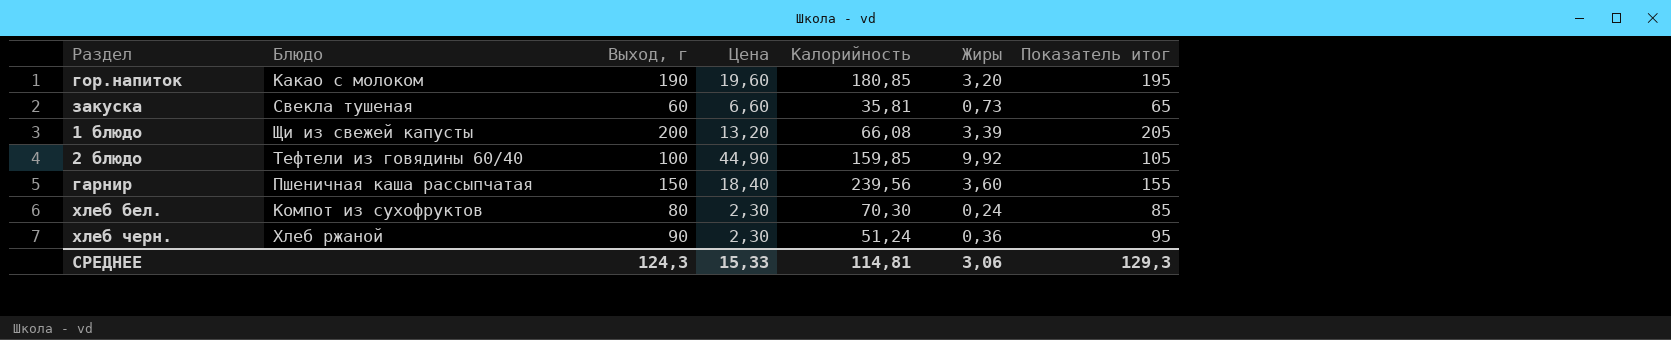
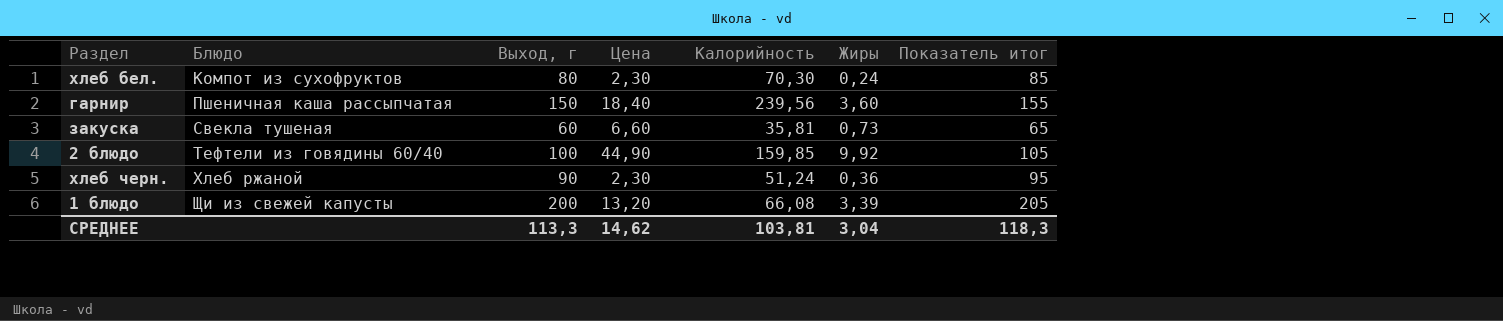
row order: none -> Блюдо ascending
row гор.напиток: Какао с молоком | 190 | 19,60 | 180,85 | 3,20 | 195 -> none
СРЕДНЕЕ | Выход, г: 124,3 -> 113,3
СРЕДНЕЕ | Цена: 15,33 -> 14,62
СРЕДНЕЕ | Калорийность: 114,81 -> 103,81
СРЕДНЕЕ | Жиры: 3,06 -> 3,04
СРЕДНЕЕ | Показатель итог: 129,3 -> 118,3

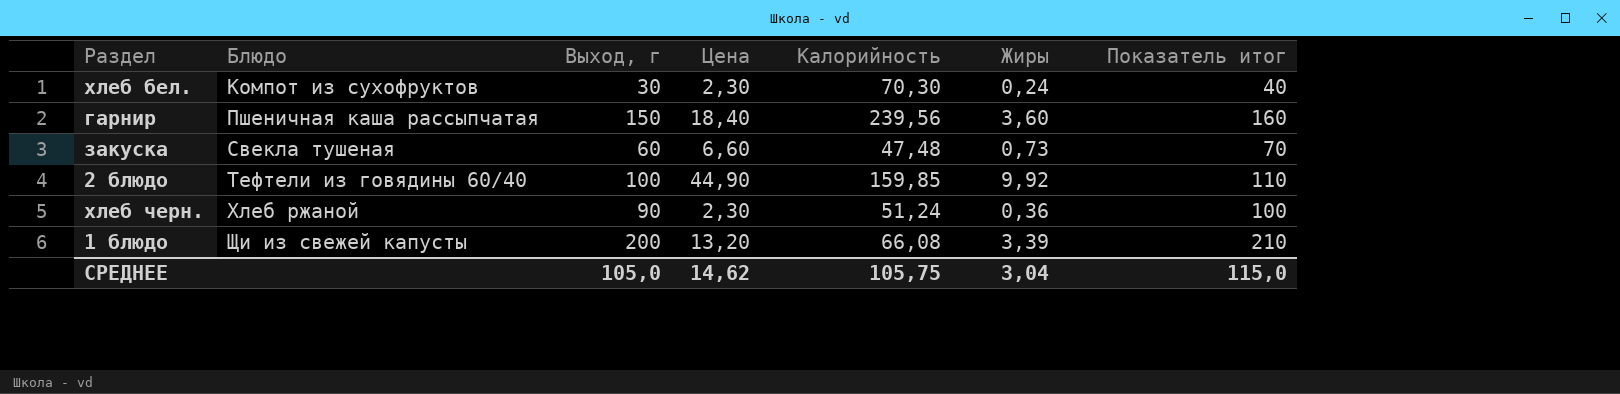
column Показатель итог | formula: [Выход, г] + 5 -> [Выход, г] + 10
хлеб бел. | Выход, г: 80 -> 30
закуска | Калорийность: 35,81 -> 47,48
СРЕДНЕЕ | Выход, г: 113,3 -> 105,0
СРЕДНЕЕ | Калорийность: 103,81 -> 105,75
СРЕДНЕЕ | Показатель итог: 118,3 -> 115,0

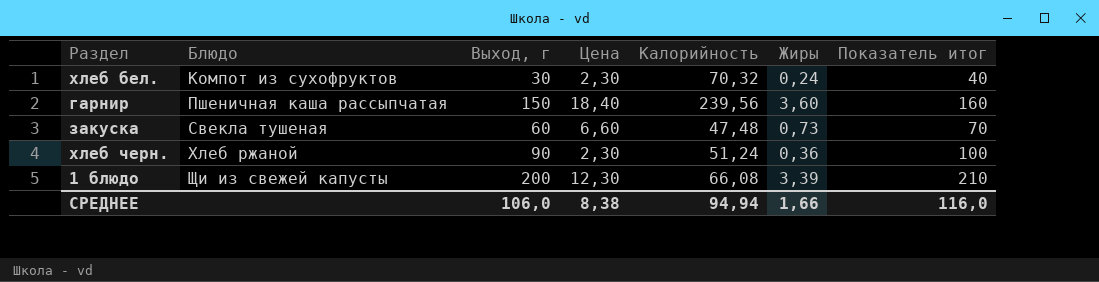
row 2 блюдо: Тефтели из говядины 60/40 | 100 | 44,90 | 159,85 | 9,92 | 110 -> none
хлеб бел. | Калорийность: 70,30 -> 70,32
1 блюдо | Цена: 13,20 -> 12,30
СРЕДНЕЕ | Выход, г: 105,0 -> 106,0
СРЕДНЕЕ | Цена: 14,62 -> 8,38
СРЕДНЕЕ | Калорийность: 105,75 -> 94,94
СРЕДНЕЕ | Жиры: 3,04 -> 1,66
СРЕДНЕЕ | Показатель итог: 115,0 -> 116,0

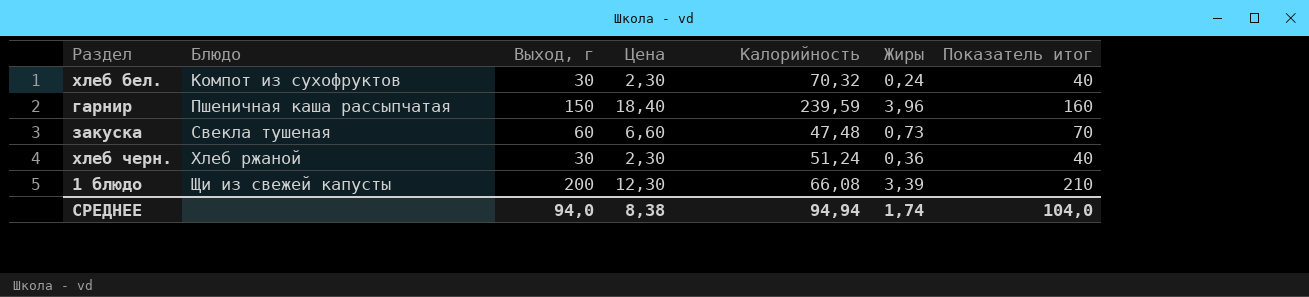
гарнир | Калорийность: 239,56 -> 239,59
гарнир | Жиры: 3,60 -> 3,96
хлеб черн. | Выход, г: 90 -> 30
хлеб черн. | Показатель итог: 100 -> 40
СРЕДНЕЕ | Выход, г: 106,0 -> 94,0
СРЕДНЕЕ | Жиры: 1,66 -> 1,74
СРЕДНЕЕ | Показатель итог: 116,0 -> 104,0

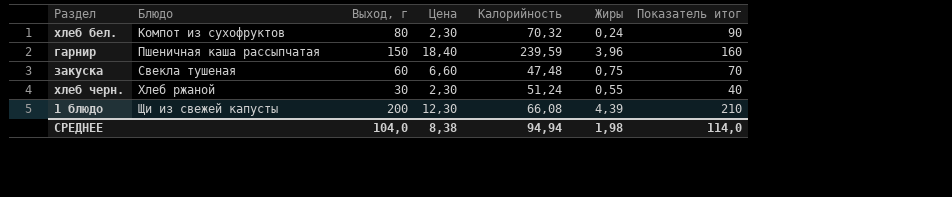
хлеб бел. | Выход, г: 30 -> 80
хлеб бел. | Показатель итог: 40 -> 90
закуска | Жиры: 0,73 -> 0,75
хлеб черн. | Жиры: 0,36 -> 0,55
1 блюдо | Жиры: 3,39 -> 4,39
СРЕДНЕЕ | Выход, г: 94,0 -> 104,0
СРЕДНЕЕ | Жиры: 1,74 -> 1,98
СРЕДНЕЕ | Показатель итог: 104,0 -> 114,0

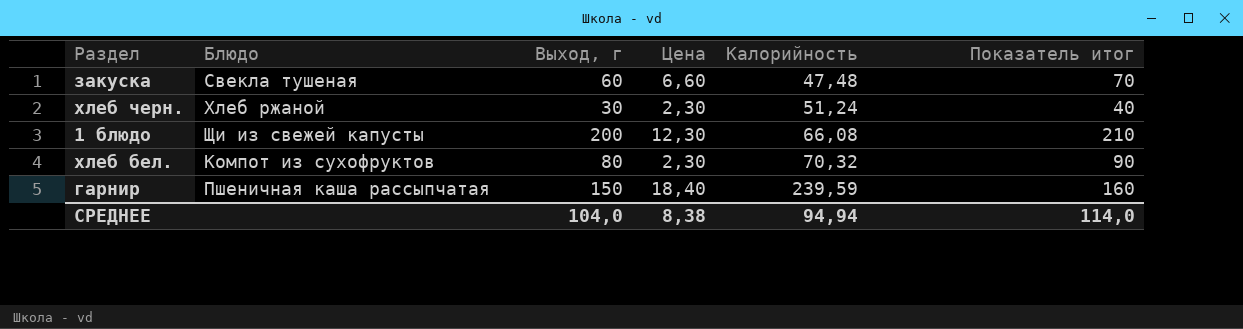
row order: Блюдо ascending -> Калорийность ascending
column Жиры | position: 6 -> none

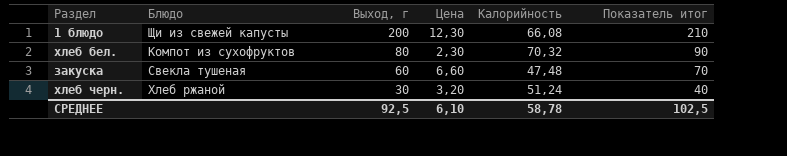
row order: Калорийность ascending -> Выход, г descending
row гарнир: Пшеничная каша рассыпчатая | 150 | 18,40 | 239,59 | 160 -> none
хлеб черн. | Цена: 2,30 -> 3,20
СРЕДНЕЕ | Выход, г: 104,0 -> 92,5
СРЕДНЕЕ | Цена: 8,38 -> 6,10
СРЕДНЕЕ | Калорийность: 94,94 -> 58,78
СРЕДНЕЕ | Показатель итог: 114,0 -> 102,5

